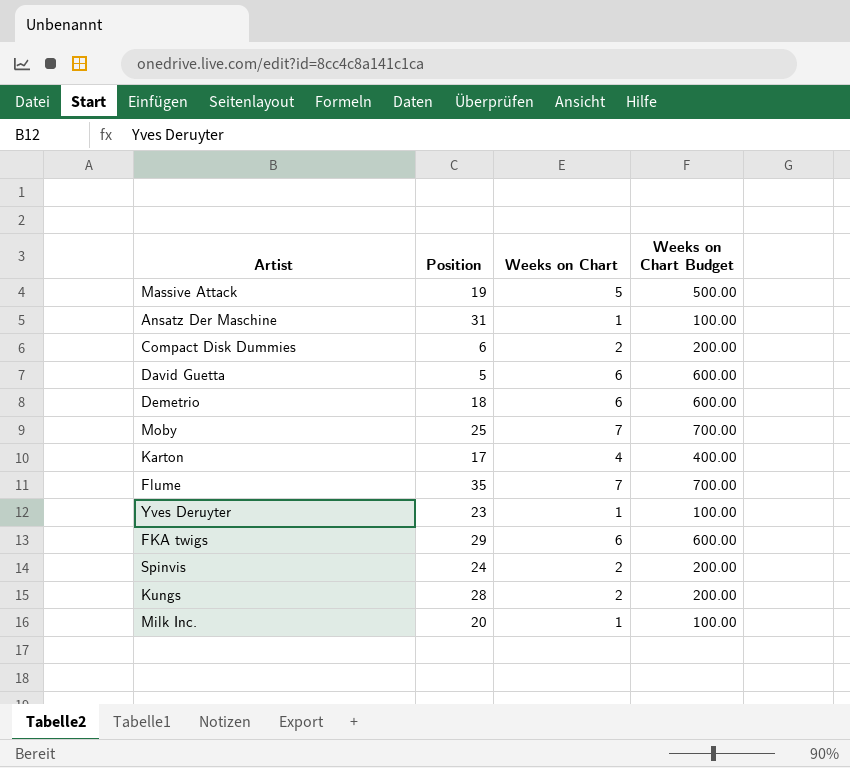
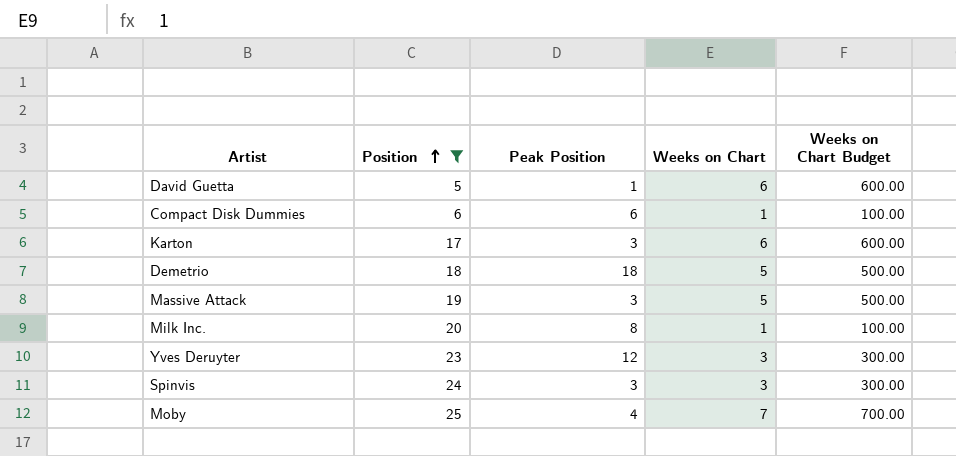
filter: none -> Position <= 25
row order: none -> Position ascending
column Peak Position | position: none -> 3
Compact Disk Dummies | Weeks on Chart: 2 -> 1
Compact Disk Dummies | Weeks on Chart Budget: 200.00 -> 100.00
Karton | Weeks on Chart: 4 -> 6
Karton | Weeks on Chart Budget: 400.00 -> 600.00
Demetrio | Weeks on Chart: 6 -> 5
Demetrio | Weeks on Chart Budget: 600.00 -> 500.00
Yves Deruyter | Weeks on Chart: 1 -> 3
Yves Deruyter | Weeks on Chart Budget: 100.00 -> 300.00
Spinvis | Weeks on Chart: 2 -> 3
Spinvis | Weeks on Chart Budget: 200.00 -> 300.00

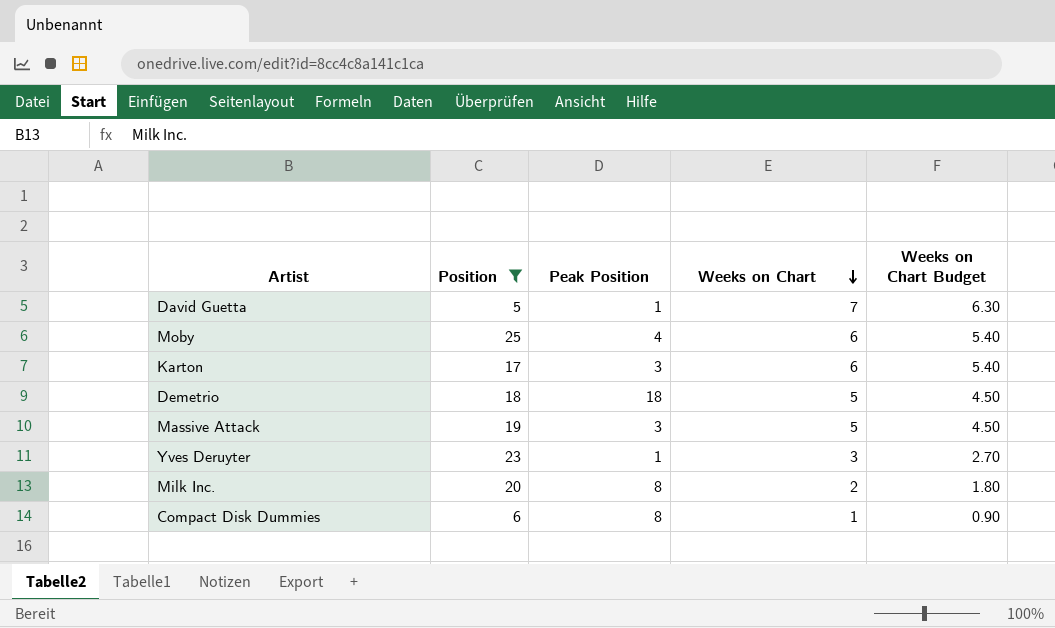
row order: Position ascending -> Weeks on Chart descending
column Weeks on Chart Budget | formula: [Weeks on Chart] * 100 -> [Weeks on Chart] * 0.9
row Spinvis: 24 | 3 | 3 | 300.00 -> none
David Guetta | Weeks on Chart: 6 -> 7
Moby | Weeks on Chart: 7 -> 6
Yves Deruyter | Peak Position: 12 -> 1
Milk Inc. | Weeks on Chart: 1 -> 2
Compact Disk Dummies | Peak Position: 6 -> 8

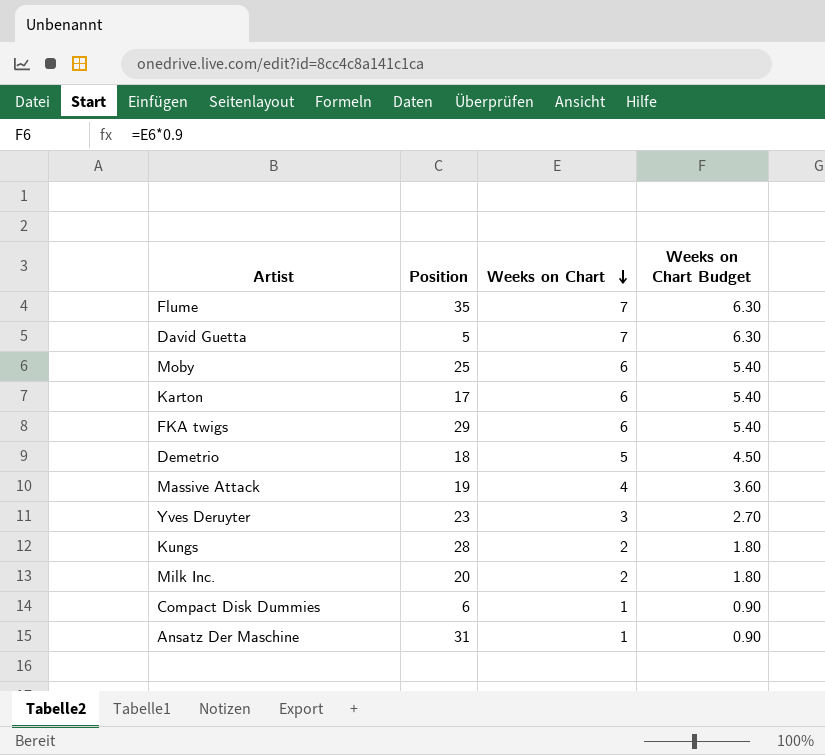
filter: Position <= 25 -> none
column Peak Position | position: 3 -> none
Massive Attack | Weeks on Chart: 5 -> 4
Massive Attack | Weeks on Chart Budget: 4.50 -> 3.60

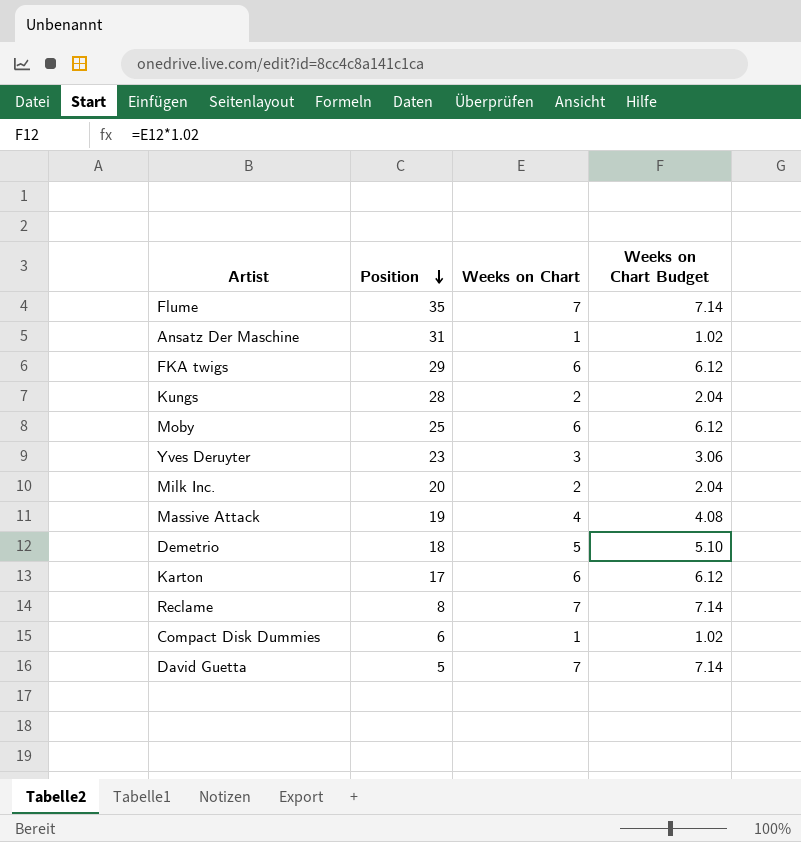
row order: Weeks on Chart descending -> Position descending
column Weeks on Chart Budget | formula: [Weeks on Chart] * 0.9 -> [Weeks on Chart] * 1.02
row Reclame: none -> 8 | 7 | 7.14

